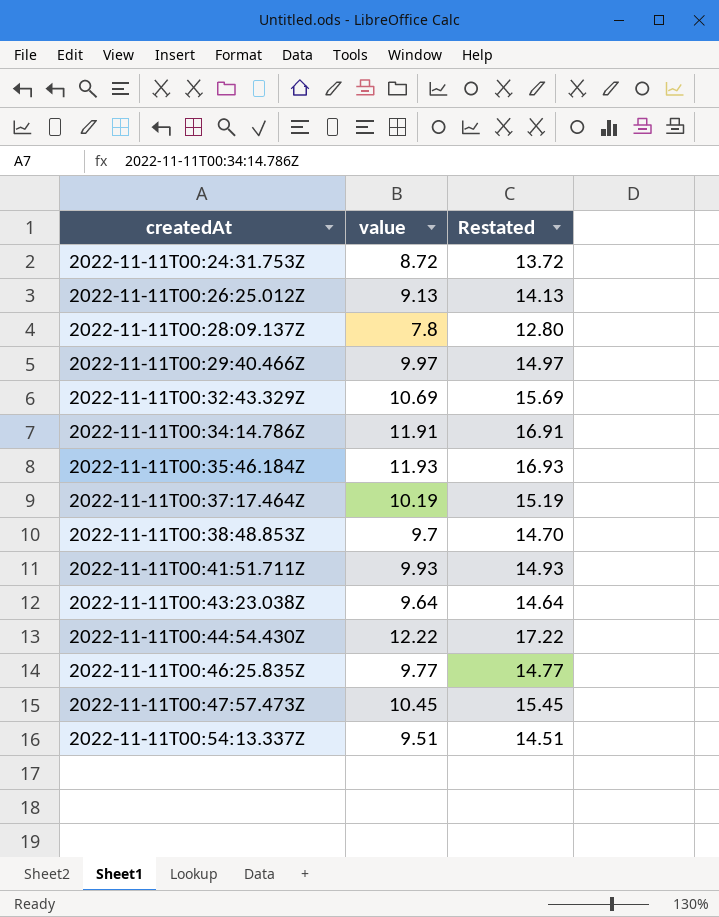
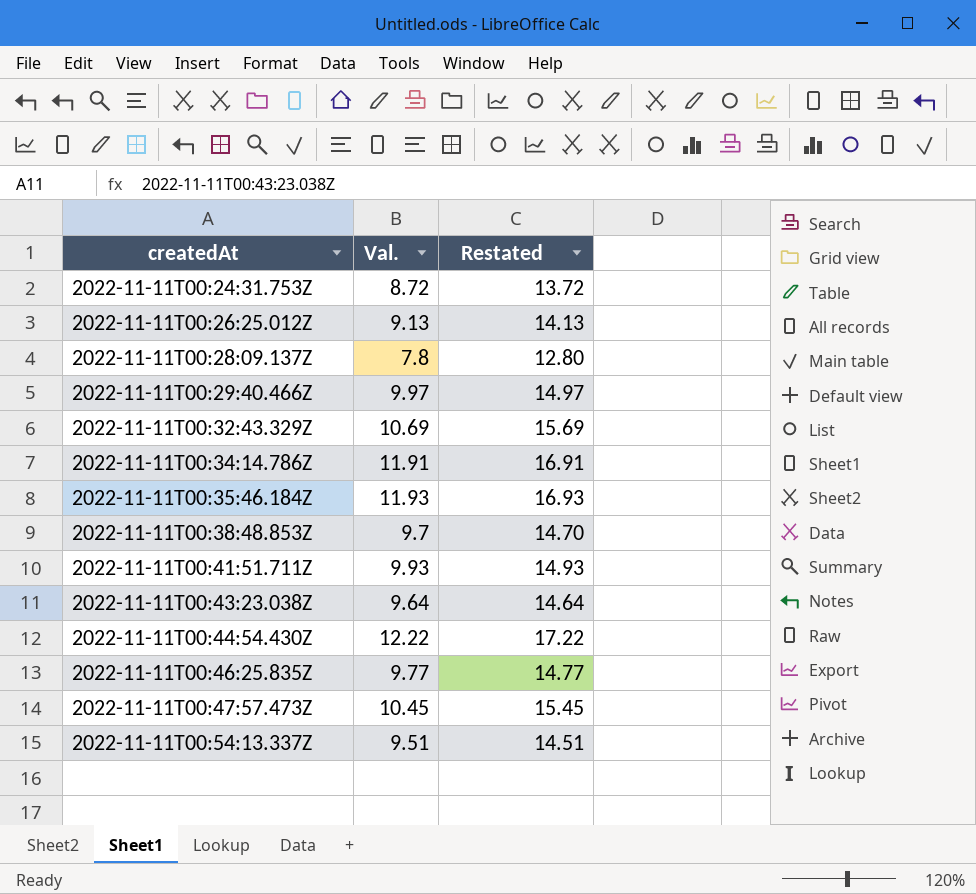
column name: value -> Val.
row 2022-11-11T00:37:17.464Z: 10.19 | 15.19 -> none

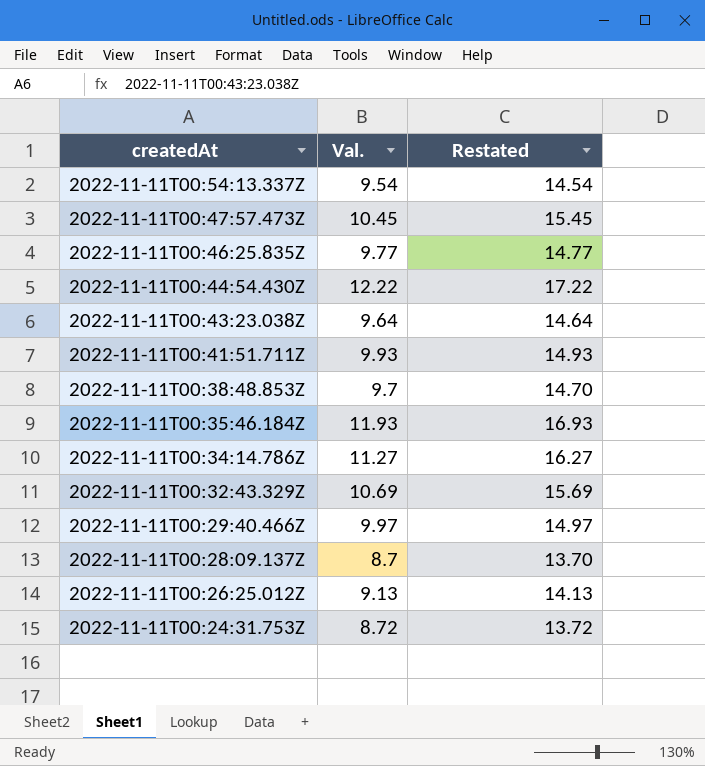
row order: createdAt ascending -> createdAt descending
2022-11-11T00:54:13.337Z | Val.: 9.51 -> 9.54
2022-11-11T00:54:13.337Z | Restated: 14.51 -> 14.54
2022-11-11T00:34:14.786Z | Val.: 11.91 -> 11.27
2022-11-11T00:34:14.786Z | Restated: 16.91 -> 16.27
2022-11-11T00:28:09.137Z | Val.: 7.8 -> 8.7
2022-11-11T00:28:09.137Z | Restated: 12.80 -> 13.70

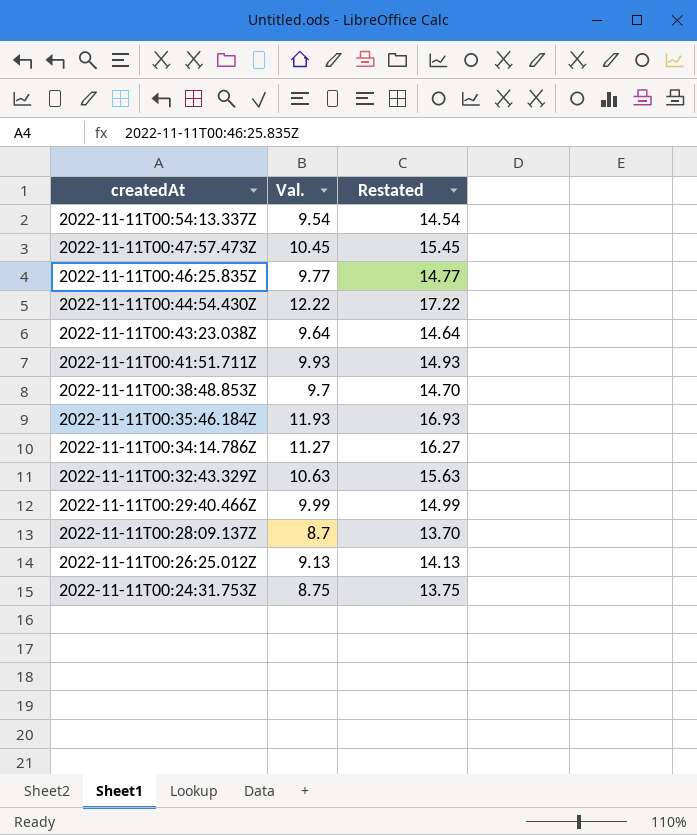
2022-11-11T00:32:43.329Z | Val.: 10.69 -> 10.63
2022-11-11T00:32:43.329Z | Restated: 15.69 -> 15.63
2022-11-11T00:29:40.466Z | Val.: 9.97 -> 9.99
2022-11-11T00:29:40.466Z | Restated: 14.97 -> 14.99
2022-11-11T00:24:31.753Z | Val.: 8.72 -> 8.75
2022-11-11T00:24:31.753Z | Restated: 13.72 -> 13.75

